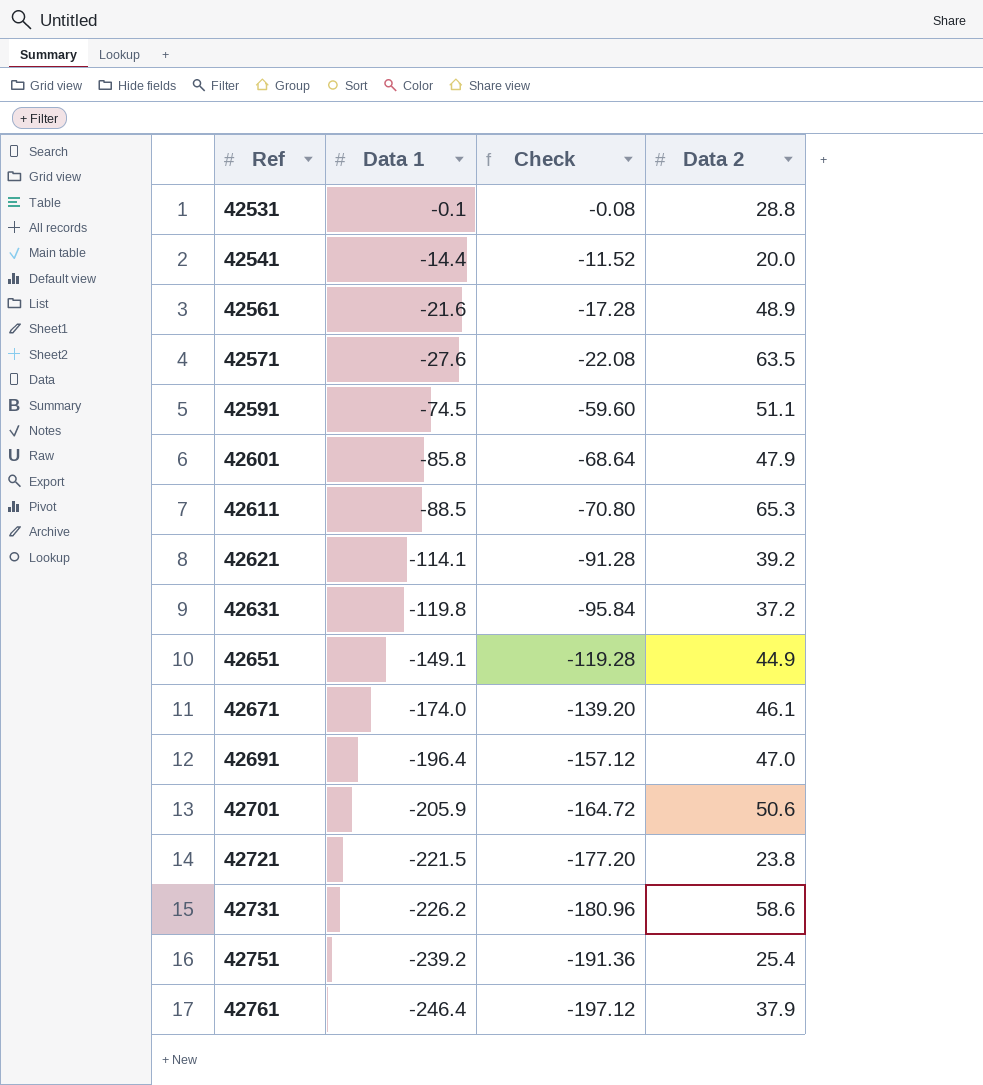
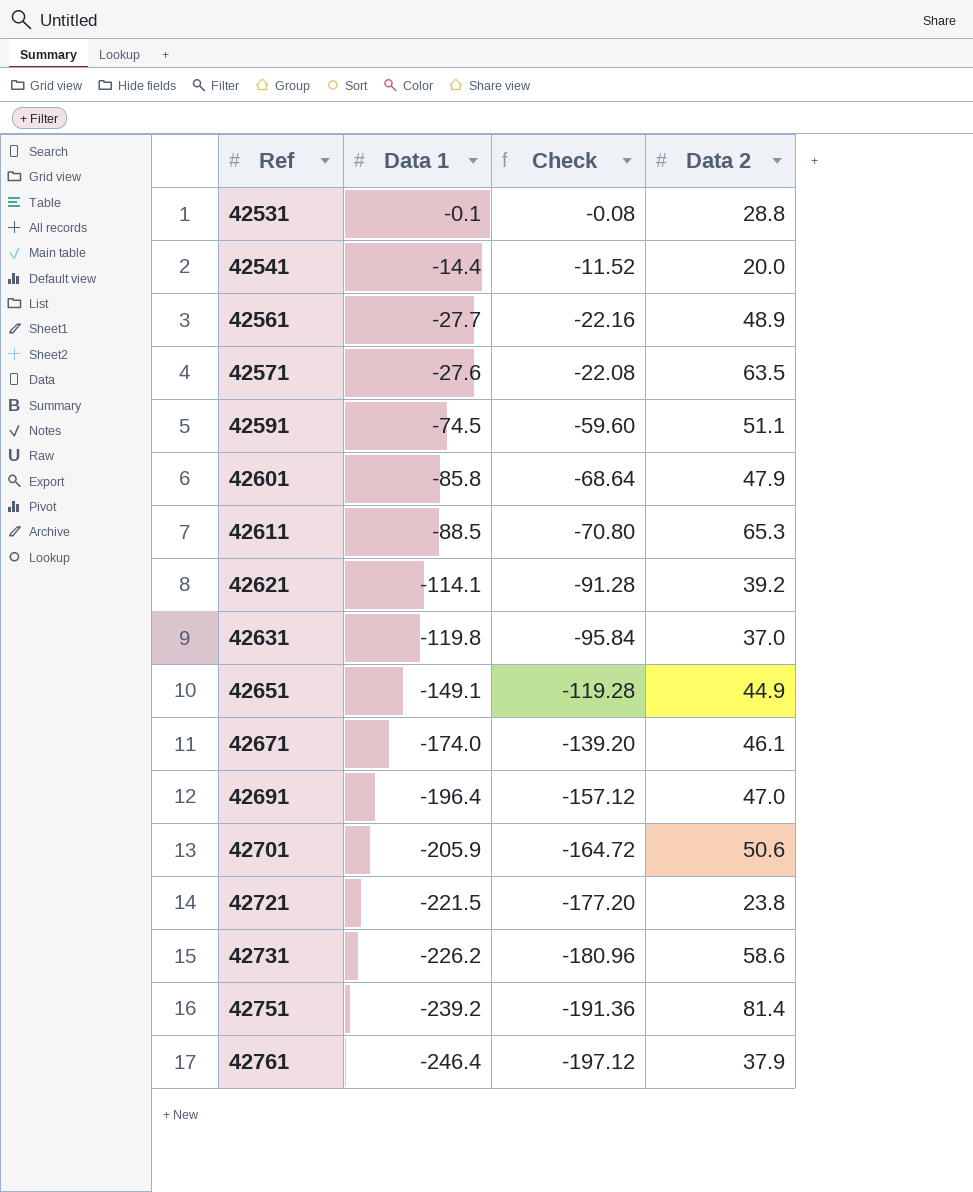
42561 | Data 1: -21.6 -> -27.7
42561 | Check: -17.28 -> -22.16
42631 | Data 2: 37.2 -> 37.0
42751 | Data 2: 25.4 -> 81.4

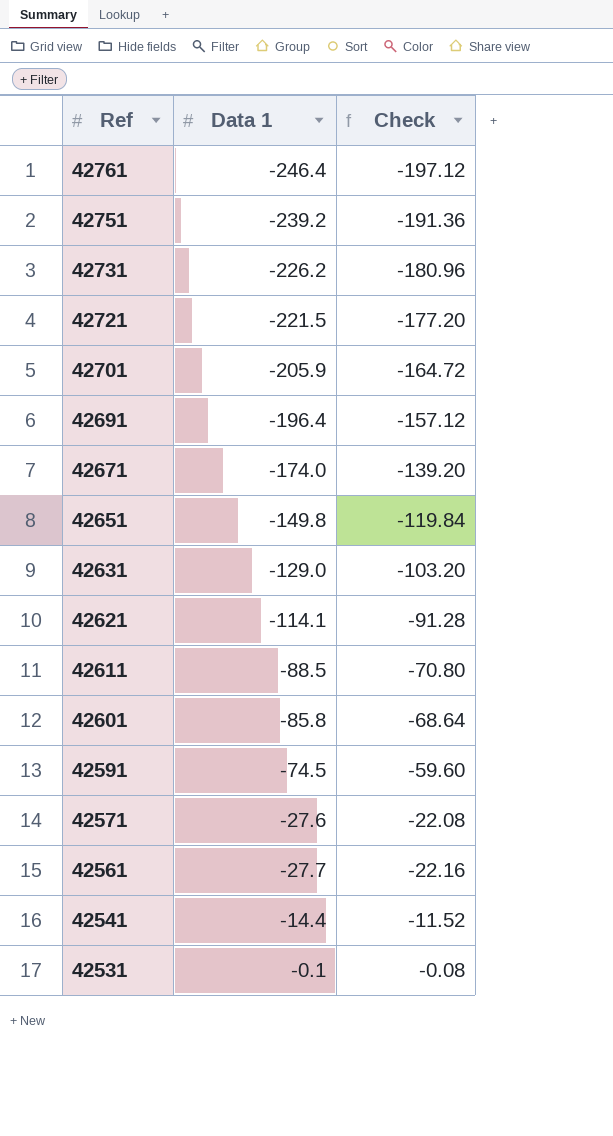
row order: Ref ascending -> Ref descending
column Data 2 | position: 4 -> none
42651 | Data 1: -149.1 -> -149.8
42651 | Check: -119.28 -> -119.84
42631 | Data 1: -119.8 -> -129.0
42631 | Check: -95.84 -> -103.20

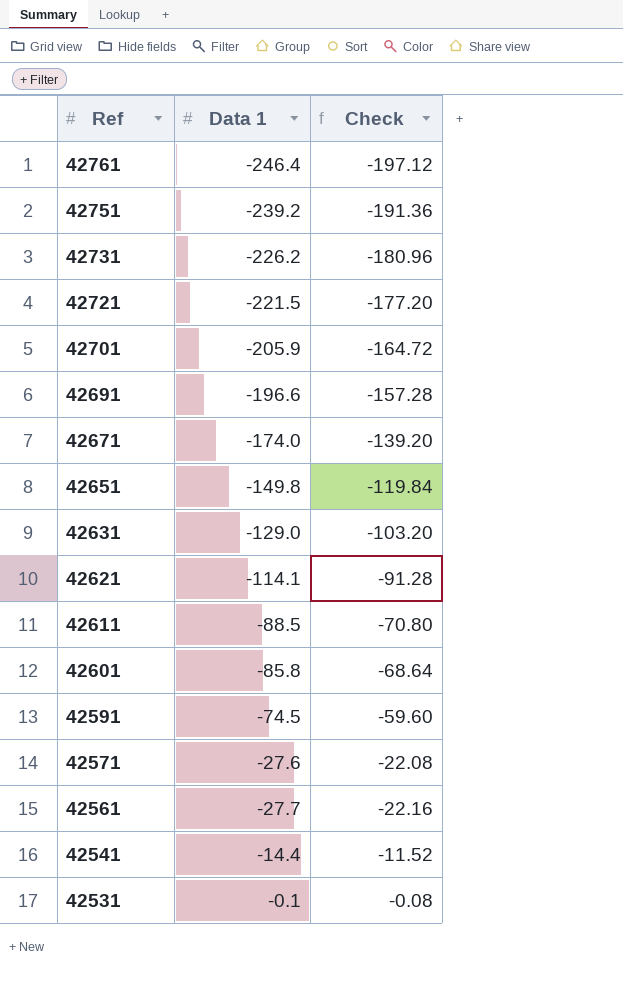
42691 | Data 1: -196.4 -> -196.6
42691 | Check: -157.12 -> -157.28

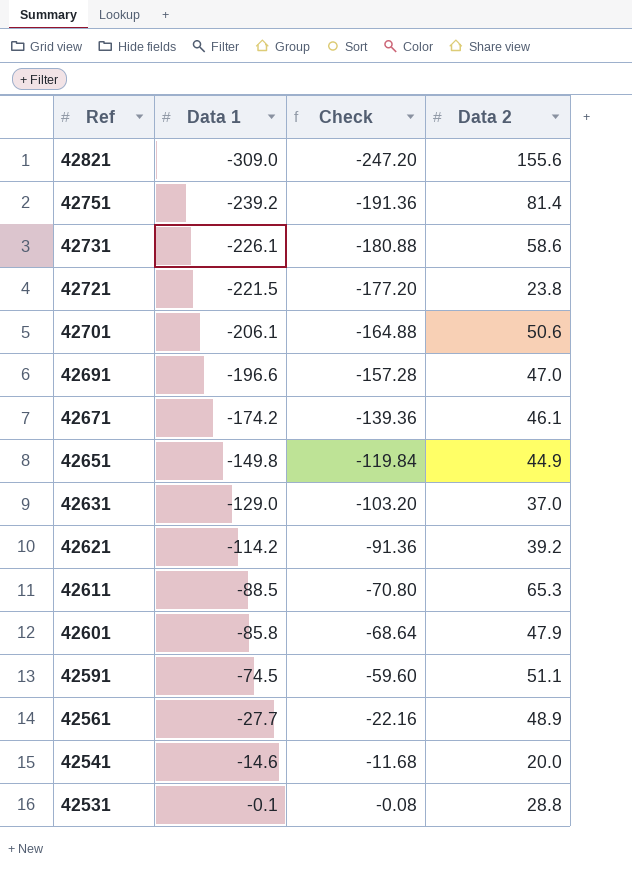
column Data 2 | position: none -> 4
row 42761: -246.4 | -197.12 -> none
row 42571: -27.6 | -22.08 -> none
row 42821: none -> -309.0 | -247.20 | 155.6
42731 | Data 1: -226.2 -> -226.1
42731 | Check: -180.96 -> -180.88
42701 | Data 1: -205.9 -> -206.1
42701 | Check: -164.72 -> -164.88
42671 | Data 1: -174.0 -> -174.2
42671 | Check: -139.20 -> -139.36
42621 | Data 1: -114.1 -> -114.2
42621 | Check: -91.28 -> -91.36
42541 | Data 1: -14.4 -> -14.6
42541 | Check: -11.52 -> -11.68

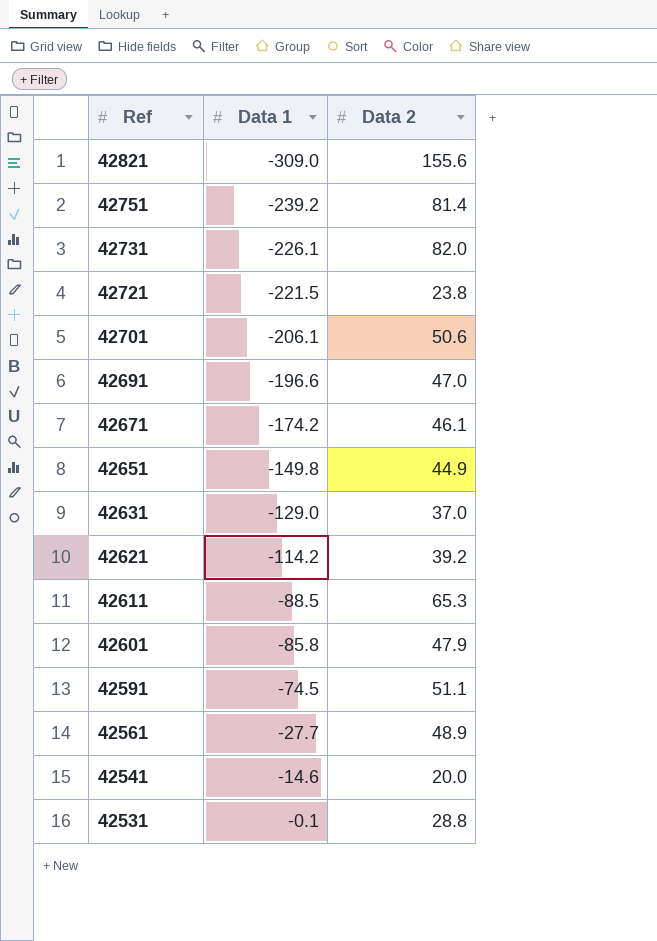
column Check | formula: [Data 1] * 0.8 -> none
42731 | Data 2: 58.6 -> 82.0

